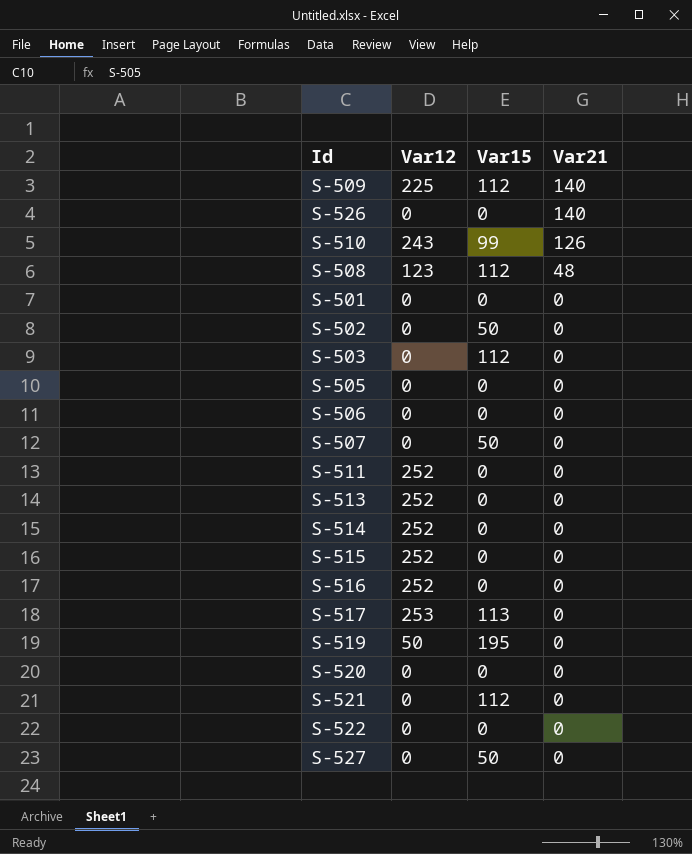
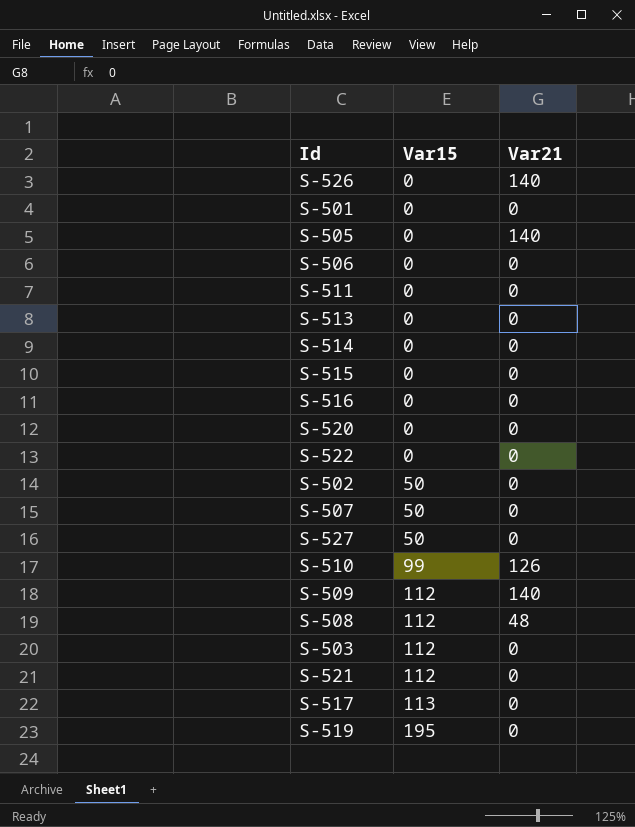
row order: Var21 descending -> Var15 ascending
column Var12 | position: 2 -> none
S-505 | Var21: 0 -> 140

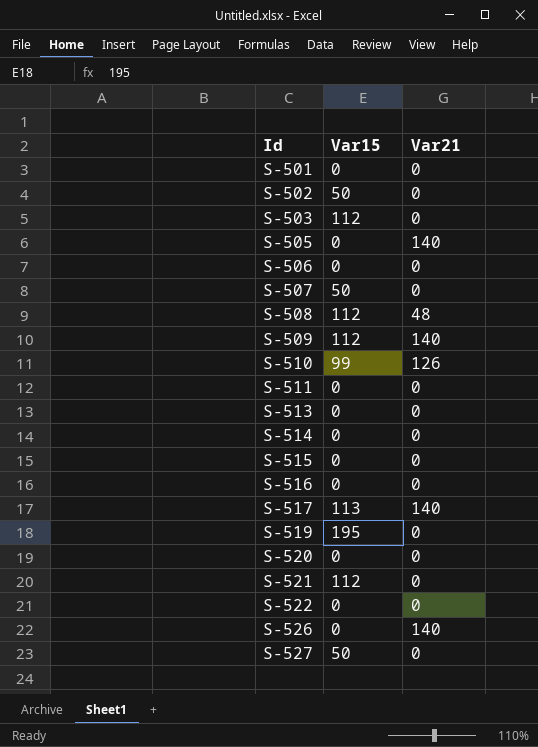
row order: Var15 ascending -> Id ascending
S-517 | Var21: 0 -> 140

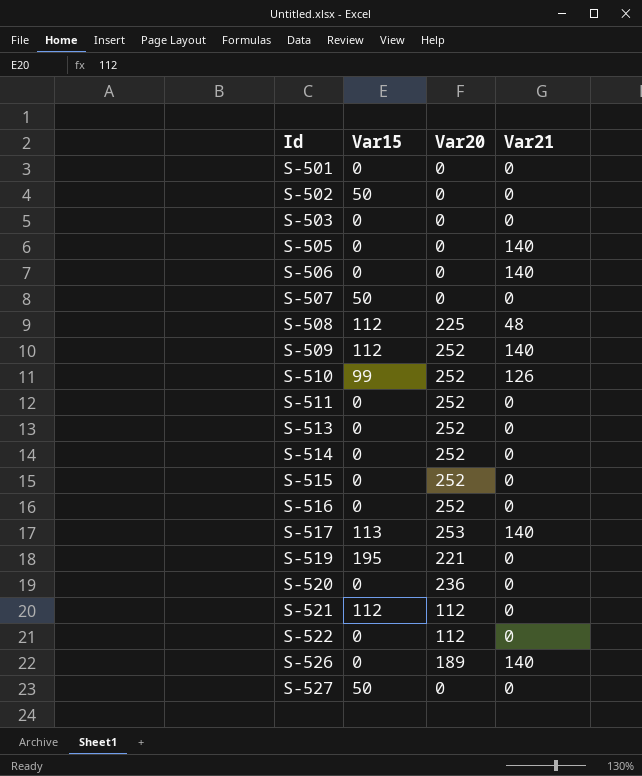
column Var20 | position: none -> 3
S-503 | Var15: 112 -> 0
S-506 | Var21: 0 -> 140

